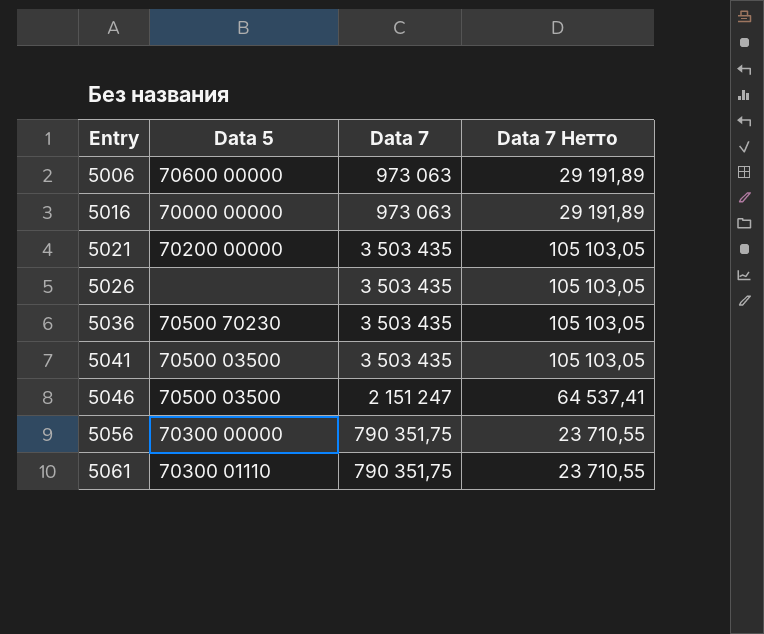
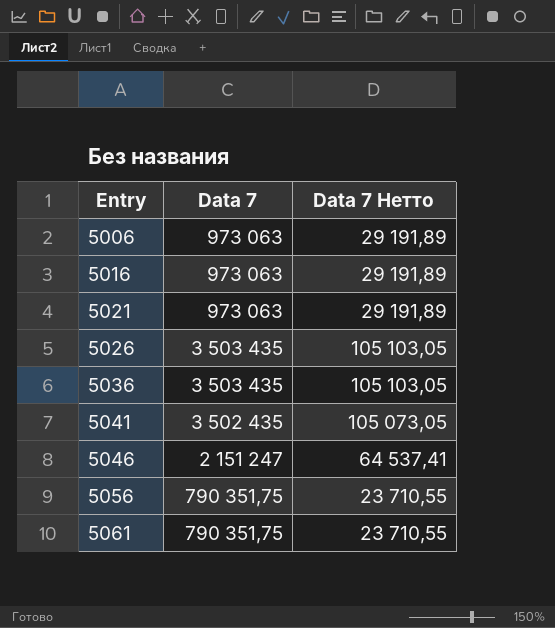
column Data 5 | position: 2 -> none
5021 | Data 7: 3 503 435 -> 973 063
5021 | Data 7 Нетто: 105 103,05 -> 29 191,89
5041 | Data 7: 3 503 435 -> 3 502 435
5041 | Data 7 Нетто: 105 103,05 -> 105 073,05

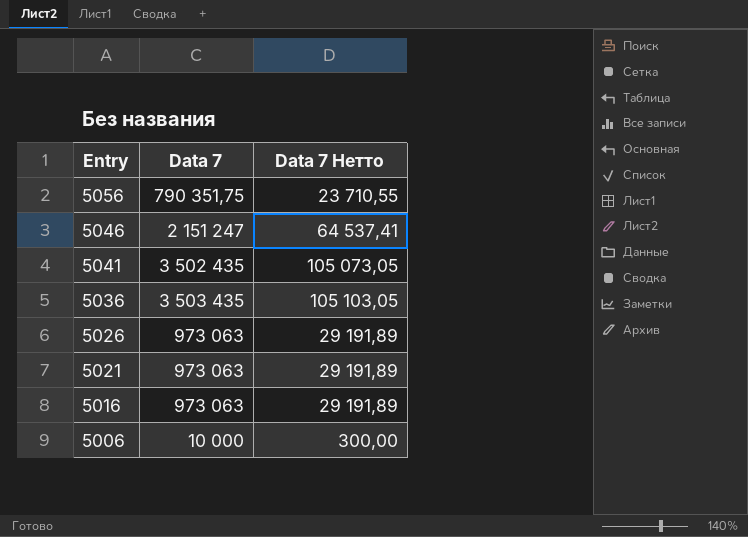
row order: Entry ascending -> Entry descending
row 5061: 790 351,75 | 23 710,55 -> none
5026 | Data 7: 3 503 435 -> 973 063
5026 | Data 7 Нетто: 105 103,05 -> 29 191,89
5006 | Data 7: 973 063 -> 10 000
5006 | Data 7 Нетто: 29 191,89 -> 300,00

